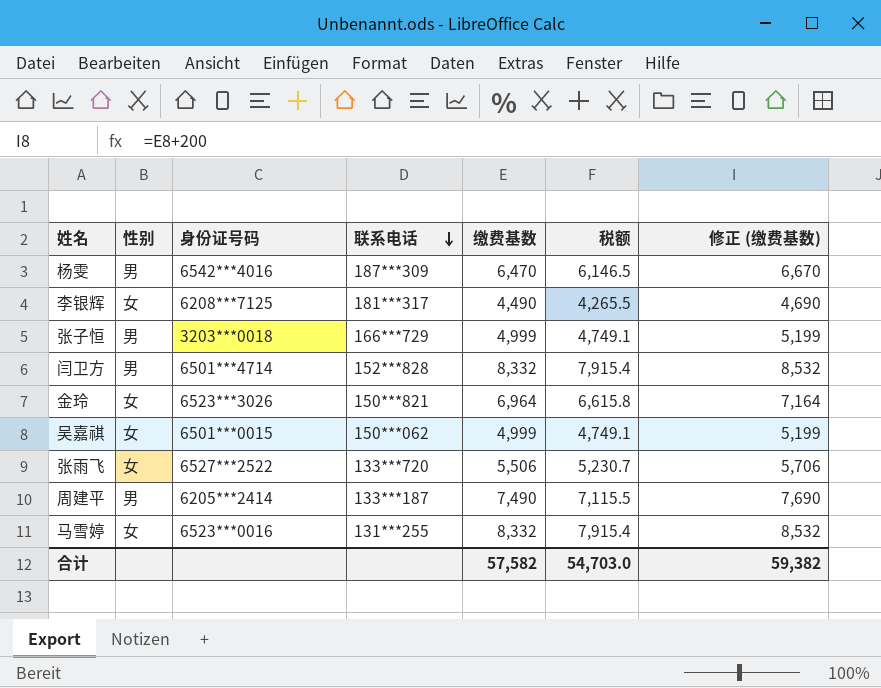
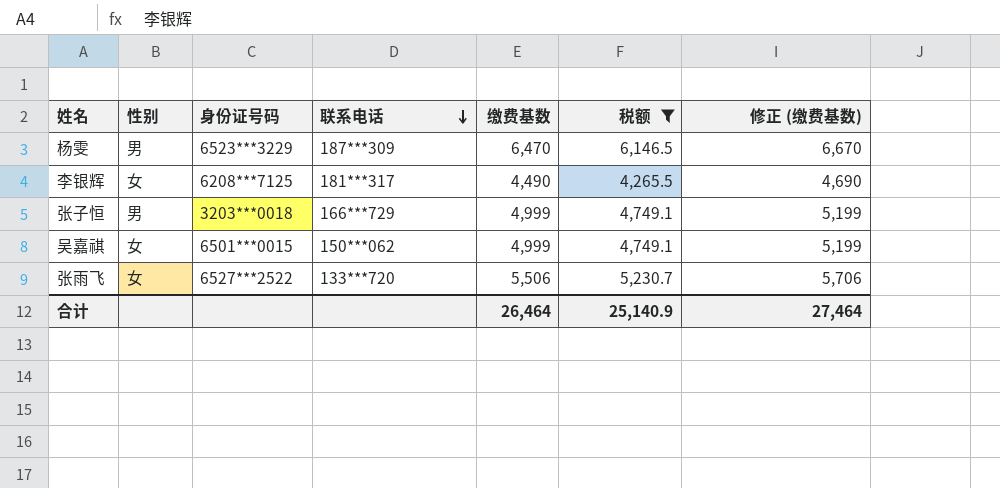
filter: none -> 税额 <= 6,146.5
杨雯 | 身份证号码: 6542***4016 -> 6523***3229
合计 | 缴费基数: 57,582 -> 26,464
合计 | 税额: 54,703.0 -> 25,140.9
合计 | 修正 (缴费基数): 59,382 -> 27,464

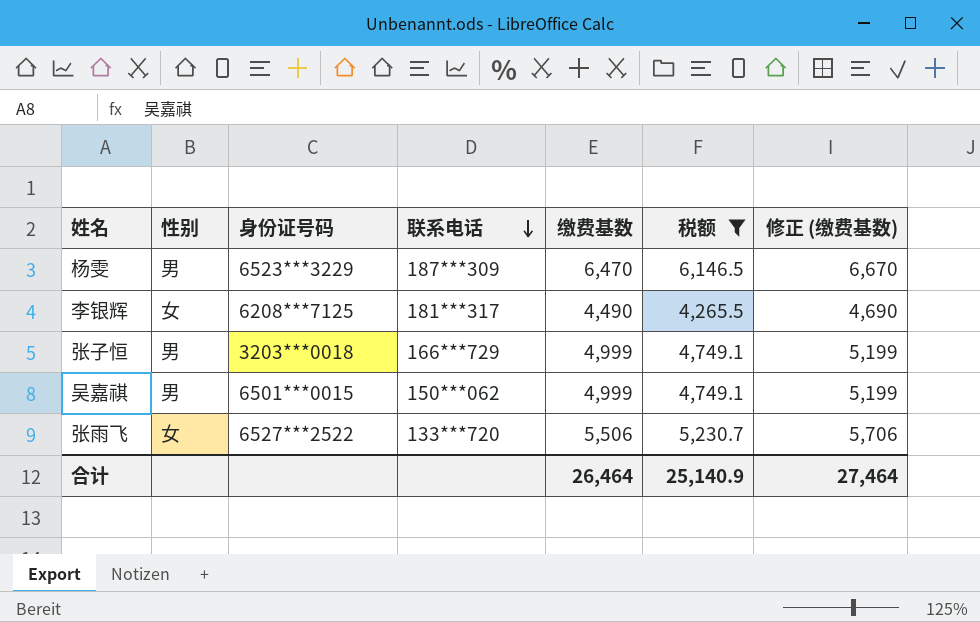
吴嘉祺 | 性别: 女 -> 男

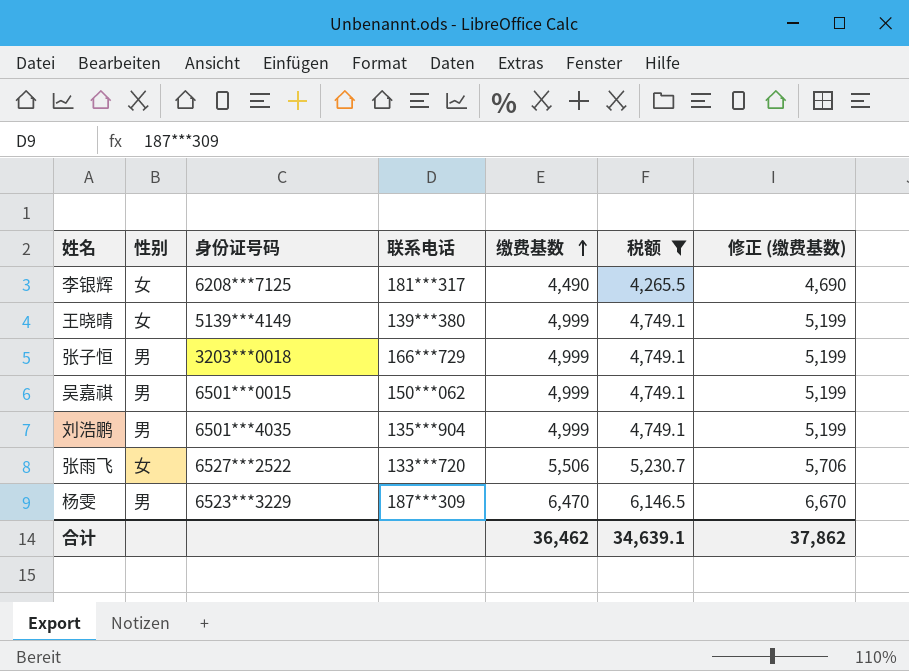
row order: 联系电话 descending -> 缴费基数 ascending
row 王晓晴: none -> 女 | 5139***4149 | 139***380 | 4,999 | 4,749.1 | 5,199
row 刘浩鹏: none -> 男 | 6501***4035 | 135***904 | 4,999 | 4,749.1 | 5,199
合计 | 缴费基数: 26,464 -> 36,462
合计 | 税额: 25,140.9 -> 34,639.1
合计 | 修正 (缴费基数): 27,464 -> 37,862

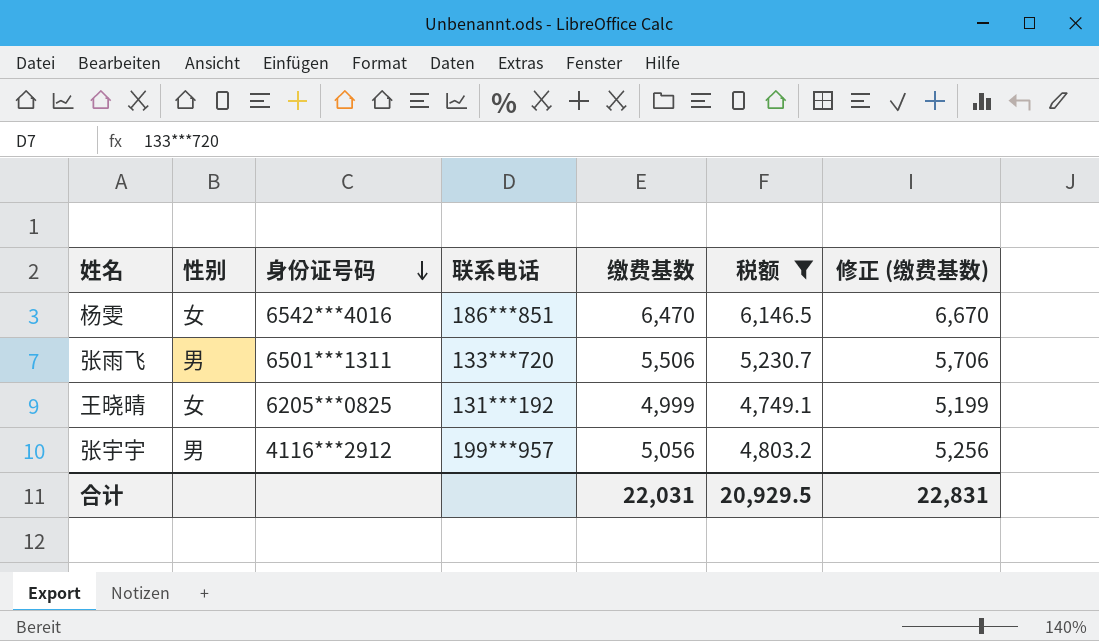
row order: 缴费基数 ascending -> 身份证号码 descending
row 李银辉: 女 | 6208***7125 | 181***317 | 4,490 | 4,265.5 | 4,690 -> none
row 张子恒: 男 | 3203***0018 | 166***729 | 4,999 | 4,749.1 | 5,199 -> none
row 吴嘉祺: 男 | 6501***0015 | 150***062 | 4,999 | 4,749.1 | 5,199 -> none
row 刘浩鹏: 男 | 6501***4035 | 135***904 | 4,999 | 4,749.1 | 5,199 -> none
杨雯 | 性别: 男 -> 女
杨雯 | 身份证号码: 6523***3229 -> 6542***4016
杨雯 | 联系电话: 187***309 -> 186***851
张雨飞 | 性别: 女 -> 男
张雨飞 | 身份证号码: 6527***2522 -> 6501***1311
王晓晴 | 身份证号码: 5139***4149 -> 6205***0825
王晓晴 | 联系电话: 139***380 -> 131***192
row 张宇宇: none -> 男 | 4116***2912 | 199***957 | 5,056 | 4,803.2 | 5,256
合计 | 缴费基数: 36,462 -> 22,031
合计 | 税额: 34,639.1 -> 20,929.5
合计 | 修正 (缴费基数): 37,862 -> 22,831

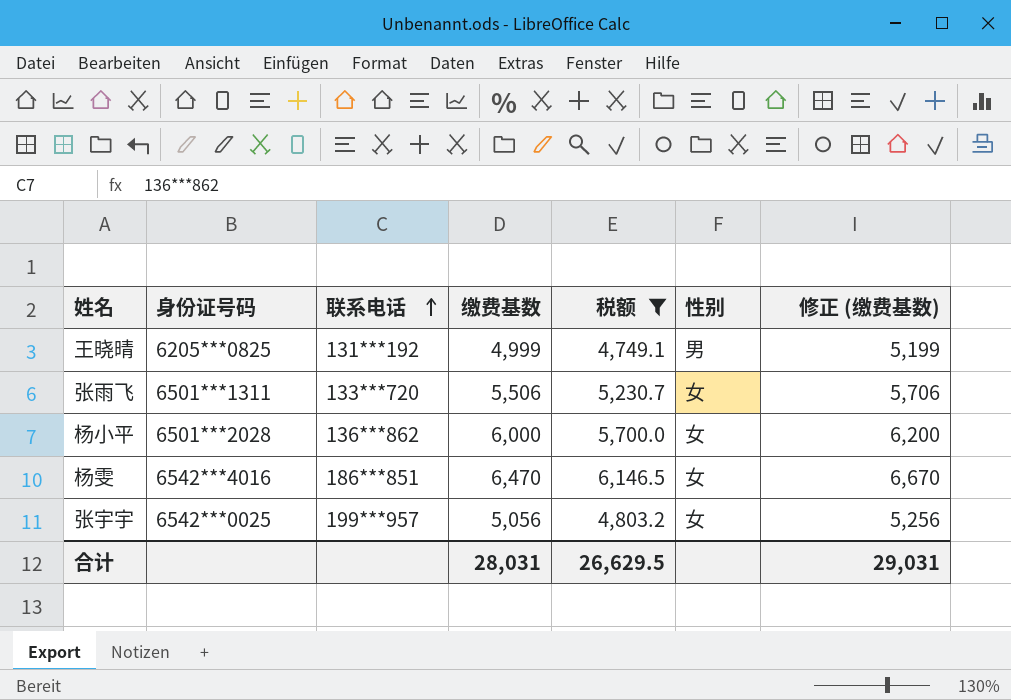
row order: 身份证号码 descending -> 联系电话 ascending
column 性别 | position: 2 -> 6
王晓晴 | 性别: 女 -> 男
张雨飞 | 性别: 男 -> 女
row 杨小平: none -> 6501***2028 | 136***862 | 6,000 | 5,700.0 | 女 | 6,200
张宇宇 | 身份证号码: 4116***2912 -> 6542***0025
张宇宇 | 性别: 男 -> 女
合计 | 缴费基数: 22,031 -> 28,031
合计 | 税额: 20,929.5 -> 26,629.5
合计 | 修正 (缴费基数): 22,831 -> 29,031

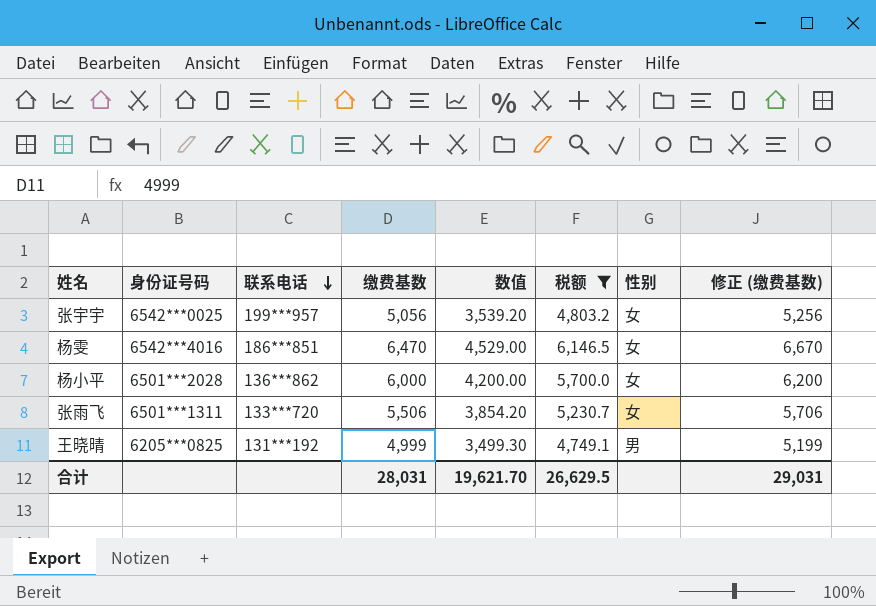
row order: 联系电话 ascending -> 联系电话 descending
column 数值 | formula: none -> [缴费基数] * 0.7

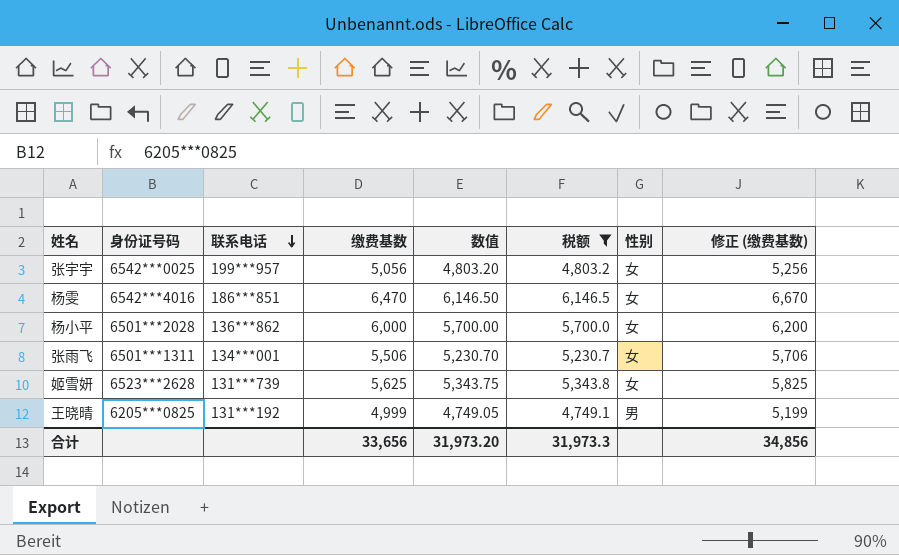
column 数值 | formula: [缴费基数] * 0.7 -> [缴费基数] * 0.95
张雨飞 | 联系电话: 133***720 -> 134***001
row 姬雪妍: none -> 6523***2628 | 131***739 | 5,625 | 5,343.75 | 5,343.8 | 女 | 5,825
合计 | 缴费基数: 28,031 -> 33,656
合计 | 数值: 19,621.70 -> 31,973.20
合计 | 税额: 26,629.5 -> 31,973.3
合计 | 修正 (缴费基数): 29,031 -> 34,856

